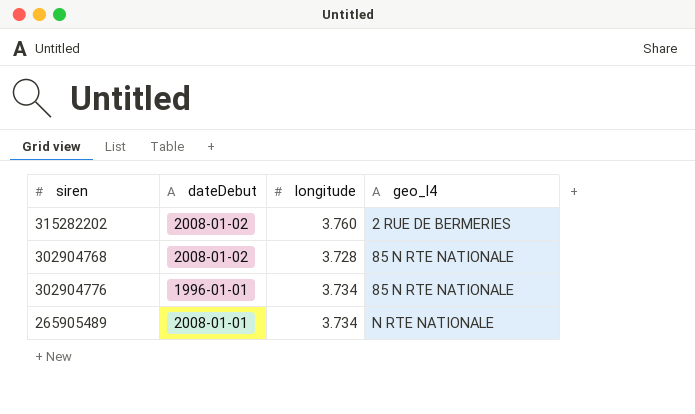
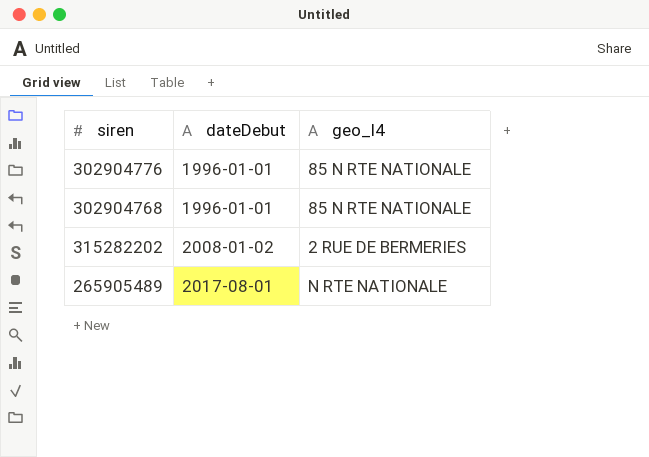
row order: geo_l4 ascending -> dateDebut ascending
column longitude | position: 3 -> none
302904768 | dateDebut: 2008-01-02 -> 1996-01-01
265905489 | dateDebut: 2008-01-01 -> 2017-08-01

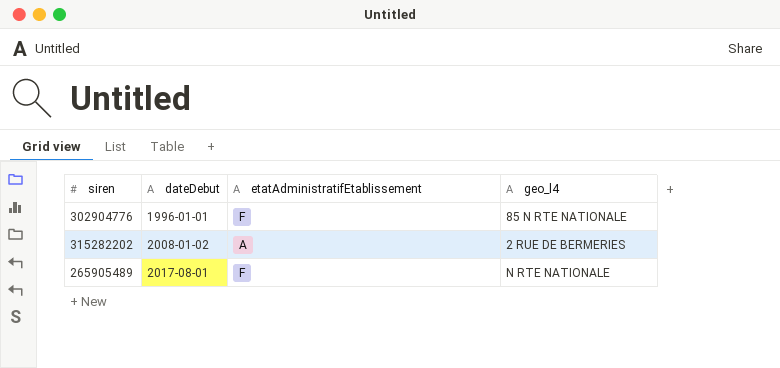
column etatAdministratifEtablissement | position: none -> 3
row 302904768: 1996-01-01 | 85 N RTE NATIONALE -> none

